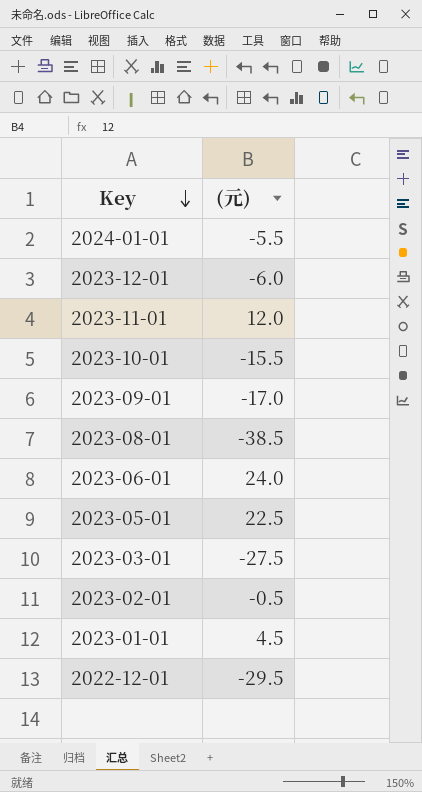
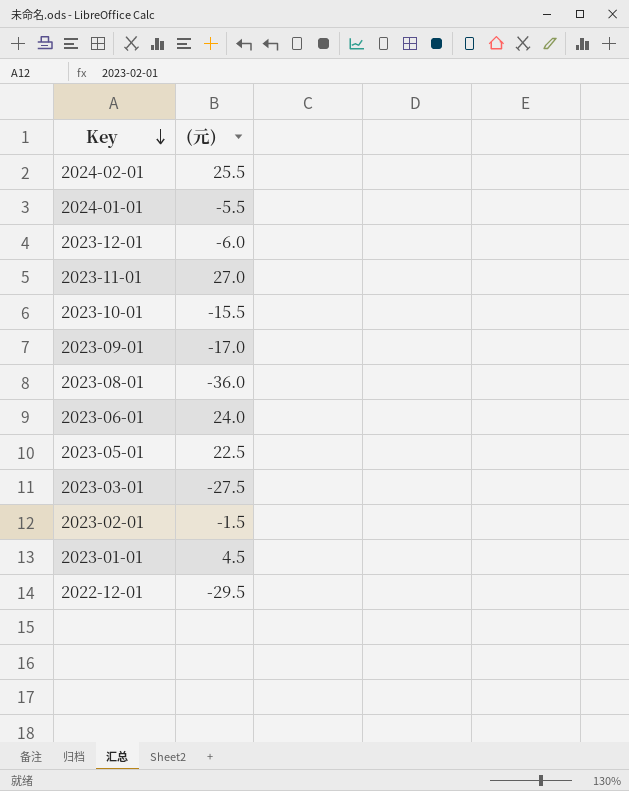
row 2024-02-01: none -> 25.5
2023-11-01 | (元): 12.0 -> 27.0
2023-08-01 | (元): -38.5 -> -36.0
2023-02-01 | (元): -0.5 -> -1.5

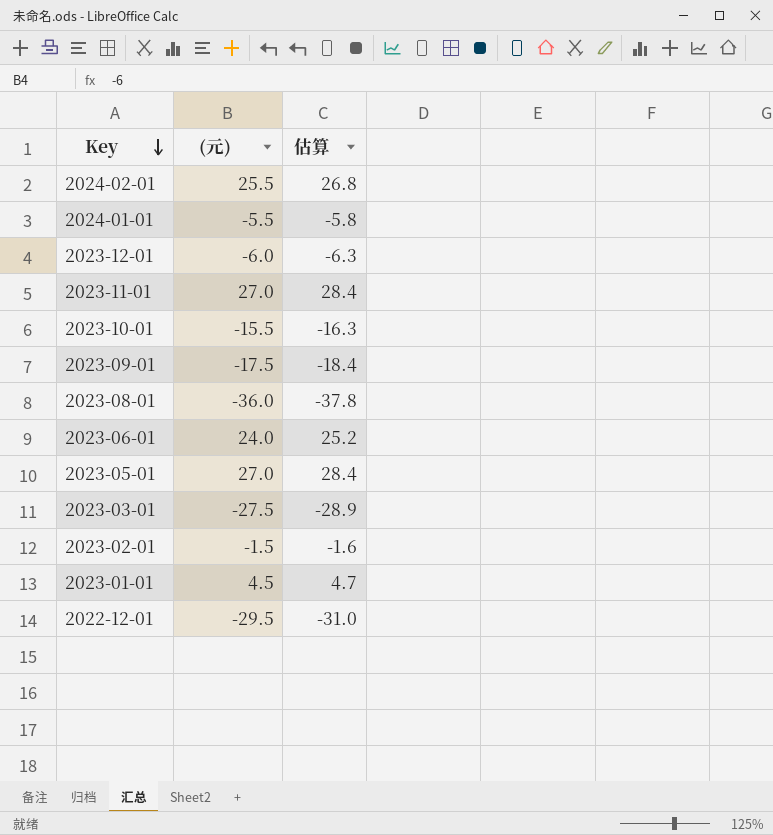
column 估算 | formula: none -> [(元)] * 1.05
2023-09-01 | (元): -17.0 -> -17.5
2023-05-01 | (元): 22.5 -> 27.0

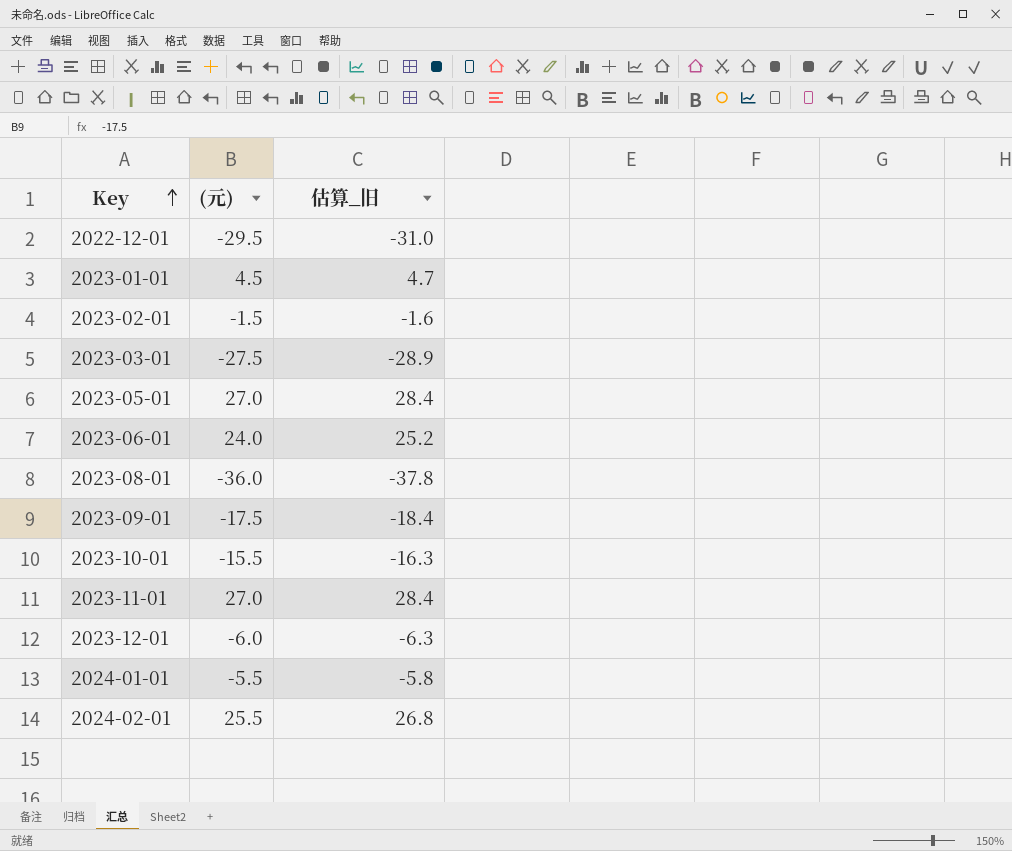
row order: Key descending -> Key ascending
column name: 估算 -> 估算_旧

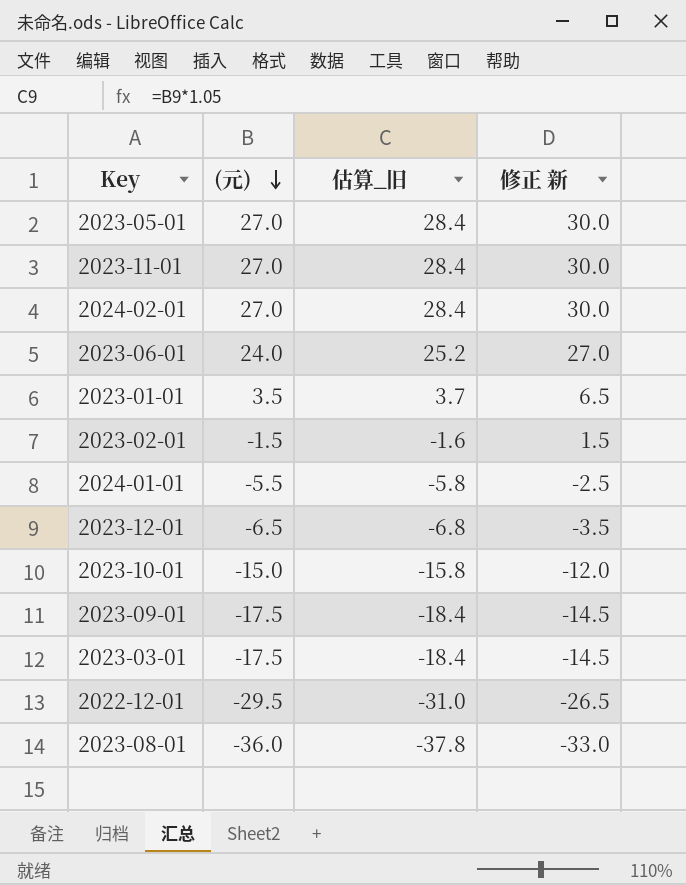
row order: Key ascending -> (元) descending
column 修正 新 | formula: none -> [(元)] + 3
2024-02-01 | (元): 25.5 -> 27.0
2024-02-01 | 估算_旧: 26.8 -> 28.4
2023-01-01 | (元): 4.5 -> 3.5
2023-01-01 | 估算_旧: 4.7 -> 3.7
2023-12-01 | (元): -6.0 -> -6.5
2023-12-01 | 估算_旧: -6.3 -> -6.8
2023-10-01 | (元): -15.5 -> -15.0
2023-10-01 | 估算_旧: -16.3 -> -15.8
2023-03-01 | (元): -27.5 -> -17.5
2023-03-01 | 估算_旧: -28.9 -> -18.4

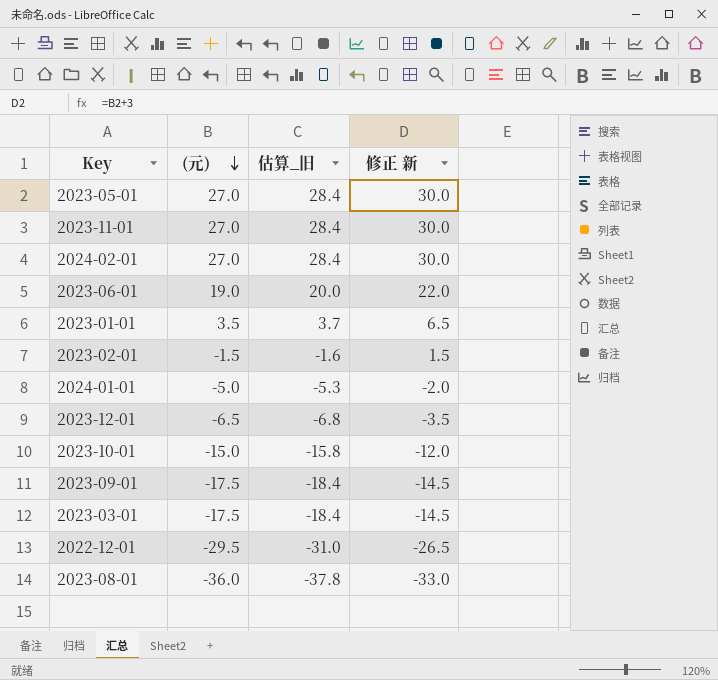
2023-06-01 | (元): 24.0 -> 19.0
2023-06-01 | 估算_旧: 25.2 -> 20.0
2023-06-01 | 修正 新: 27.0 -> 22.0
2024-01-01 | (元): -5.5 -> -5.0
2024-01-01 | 估算_旧: -5.8 -> -5.3
2024-01-01 | 修正 新: -2.5 -> -2.0

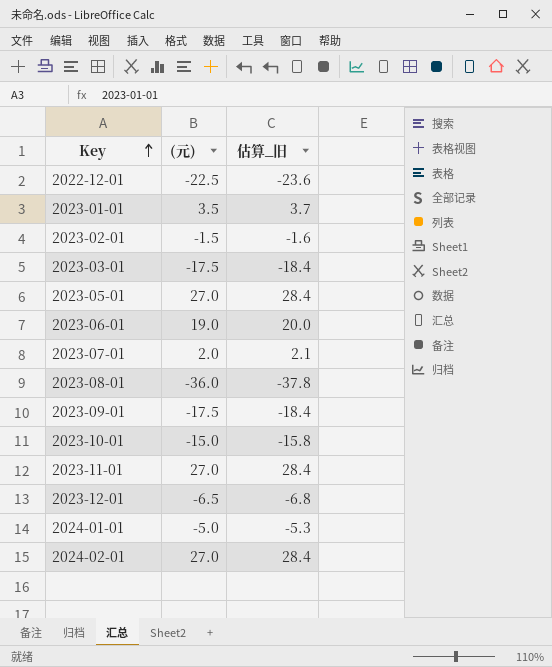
row order: (元) descending -> Key ascending
column 修正 新 | formula: [(元)] + 3 -> none
2022-12-01 | (元): -29.5 -> -22.5
2022-12-01 | 估算_旧: -31.0 -> -23.6
row 2023-07-01: none -> 2.0 | 2.1

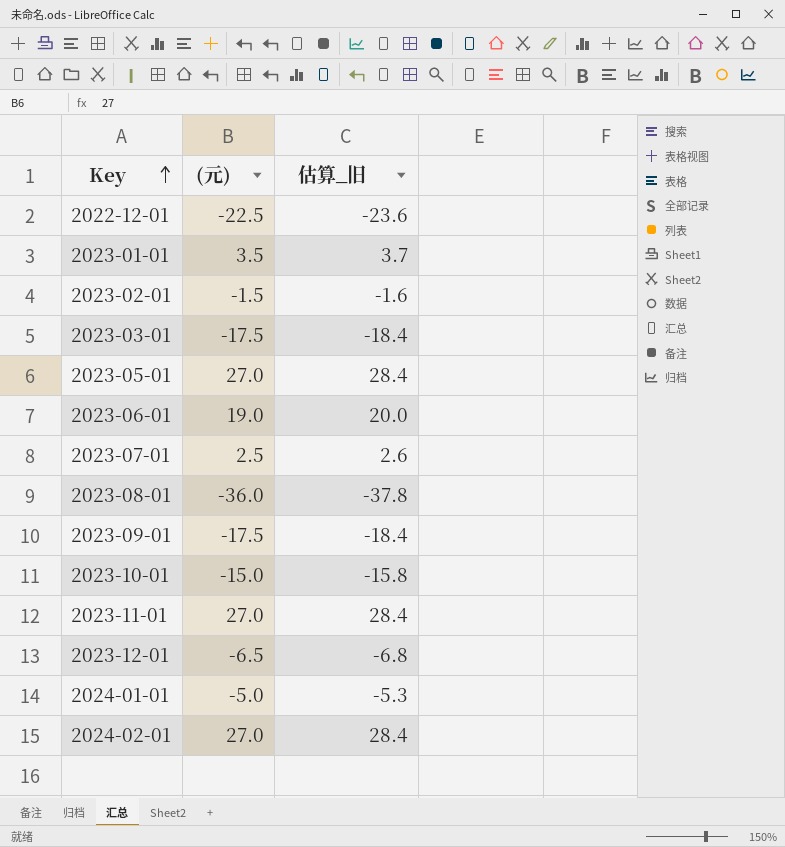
2023-07-01 | (元): 2.0 -> 2.5
2023-07-01 | 估算_旧: 2.1 -> 2.6

